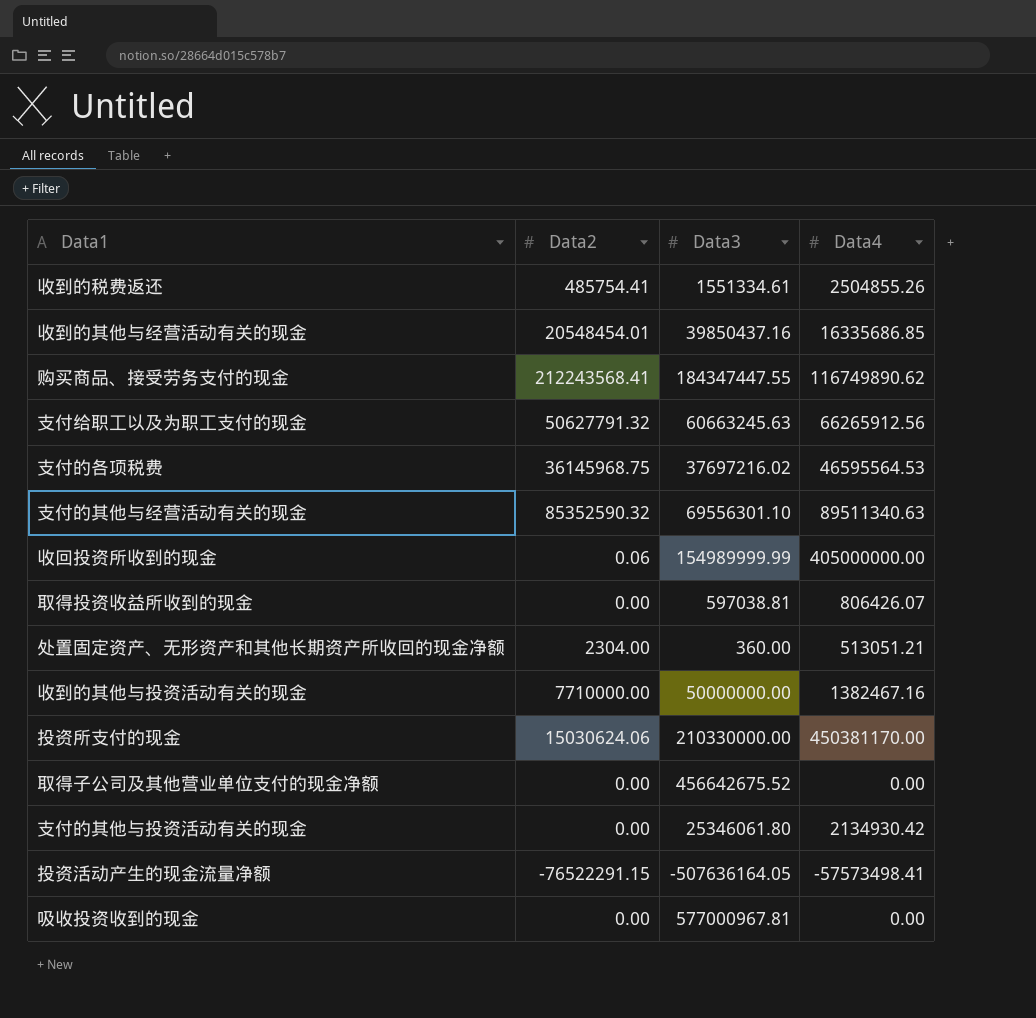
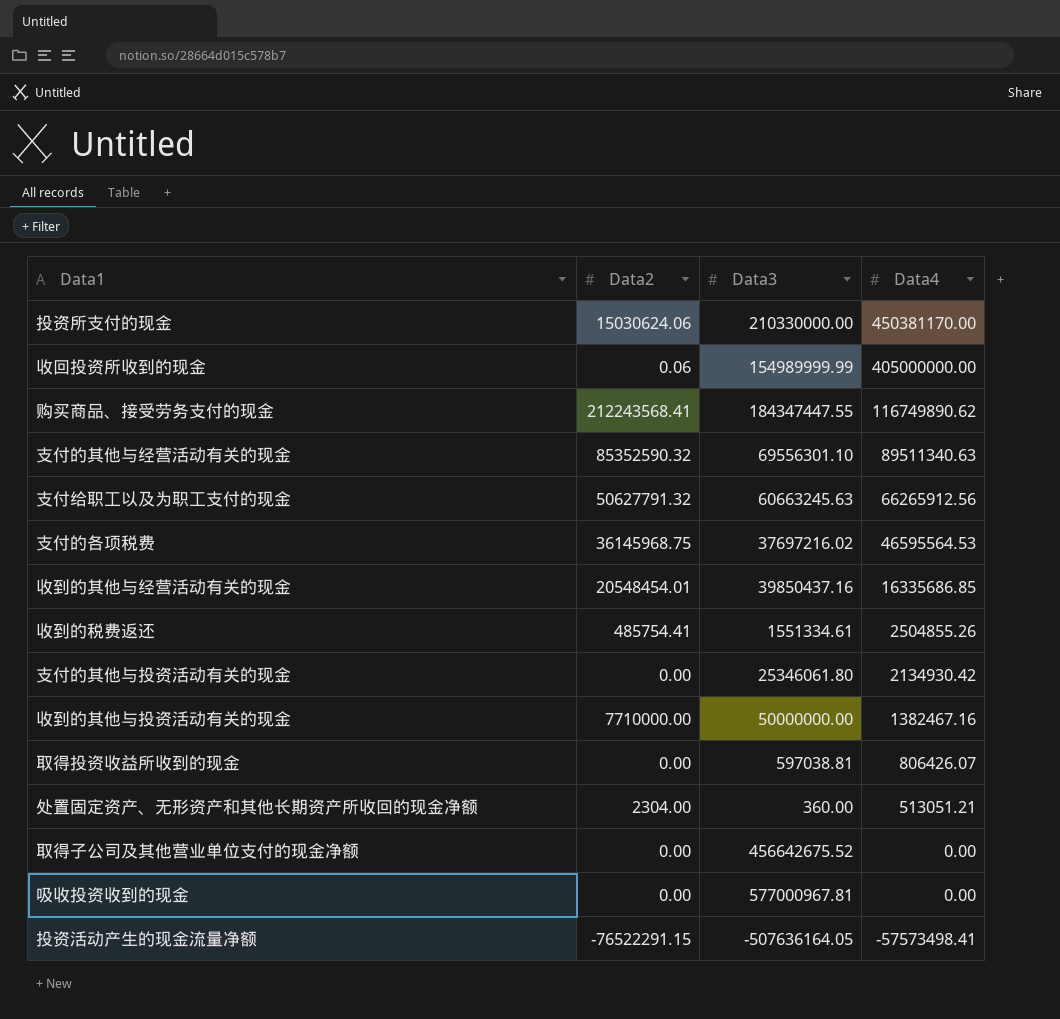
row order: none -> Data4 descending

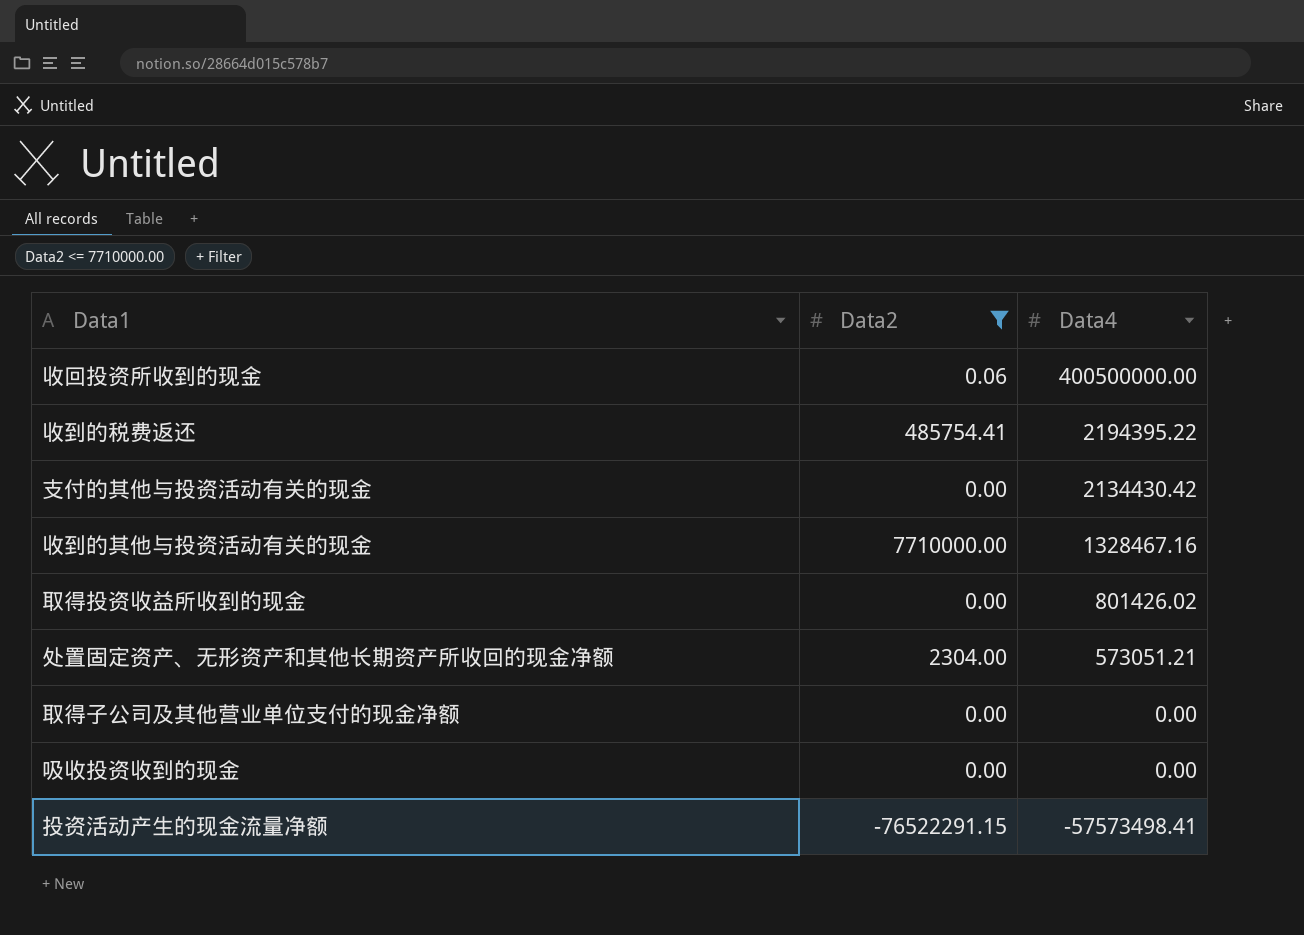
filter: none -> Data2 <= 7710000.00
column Data3 | position: 3 -> none
收回投资所收到的现金 | Data4: 405000000.00 -> 400500000.00
收到的税费返还 | Data4: 2504855.26 -> 2194395.22
支付的其他与投资活动有关的现金 | Data4: 2134930.42 -> 2134430.42
收到的其他与投资活动有关的现金 | Data4: 1382467.16 -> 1328467.16
取得投资收益所收到的现金 | Data4: 806426.07 -> 801426.02
处置固定资产、无形资产和其他长期资产所收回的现金净额 | Data4: 513051.21 -> 573051.21

